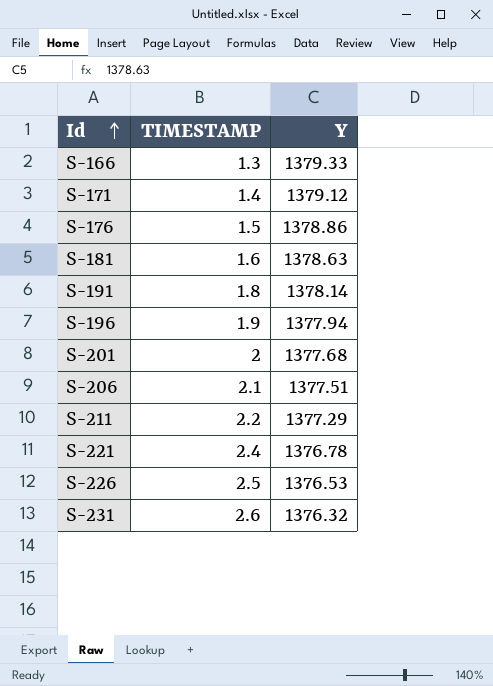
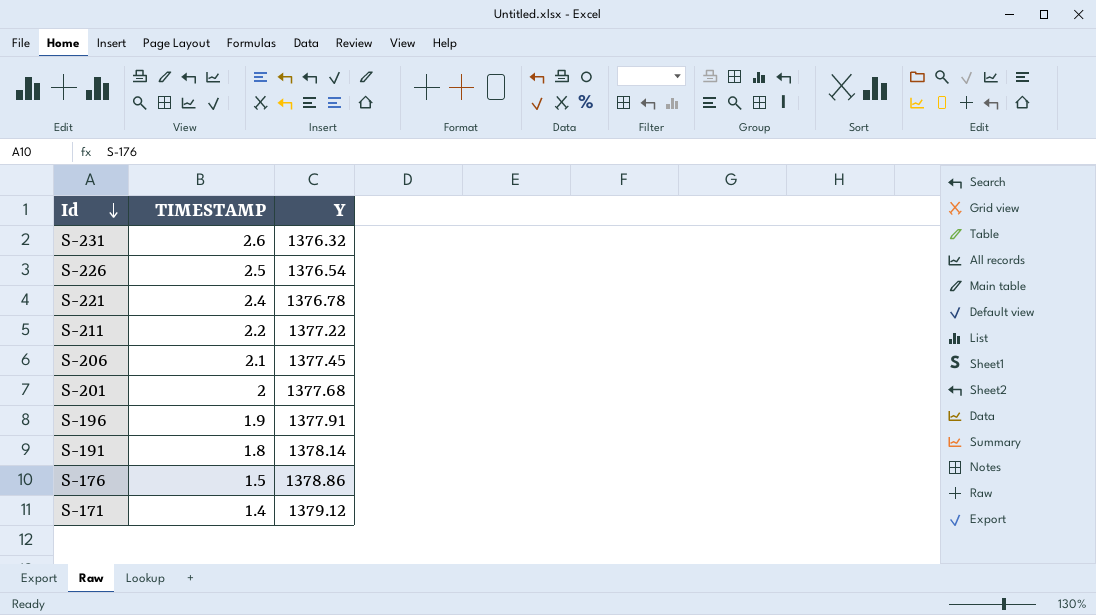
row order: Id ascending -> Id descending
row S-166: 1.3 | 1379.33 -> none
row S-181: 1.6 | 1378.63 -> none
S-226 | Y: 1376.53 -> 1376.54
S-211 | Y: 1377.29 -> 1377.22
S-206 | Y: 1377.51 -> 1377.45
S-196 | Y: 1377.94 -> 1377.91

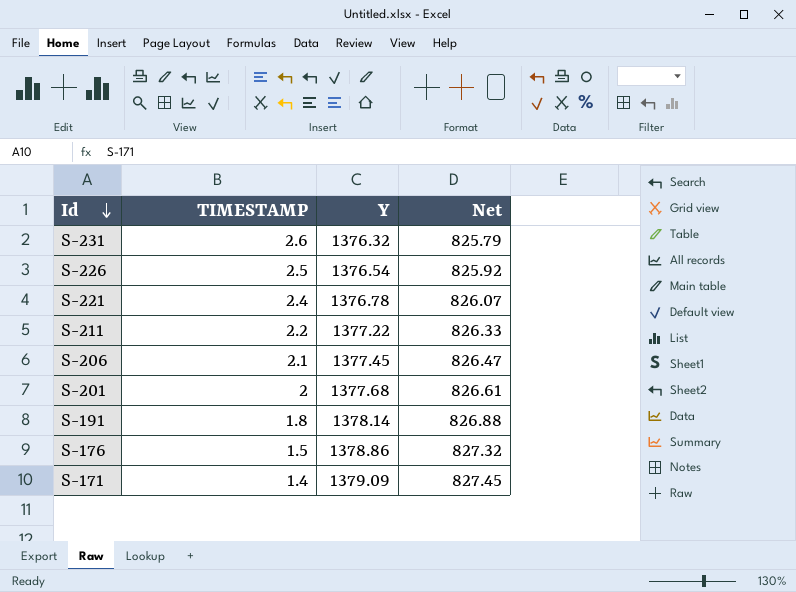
column Net | formula: none -> [Y] * 0.6
row S-196: 1.9 | 1377.91 -> none
S-171 | Y: 1379.12 -> 1379.09

